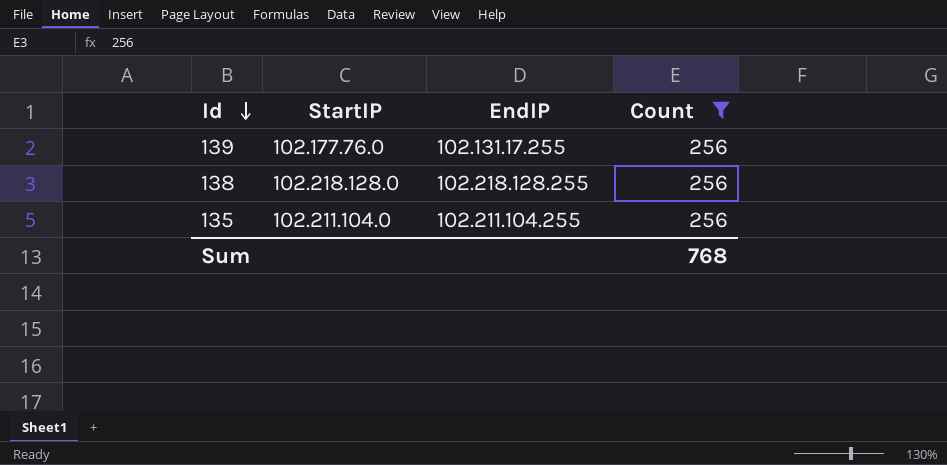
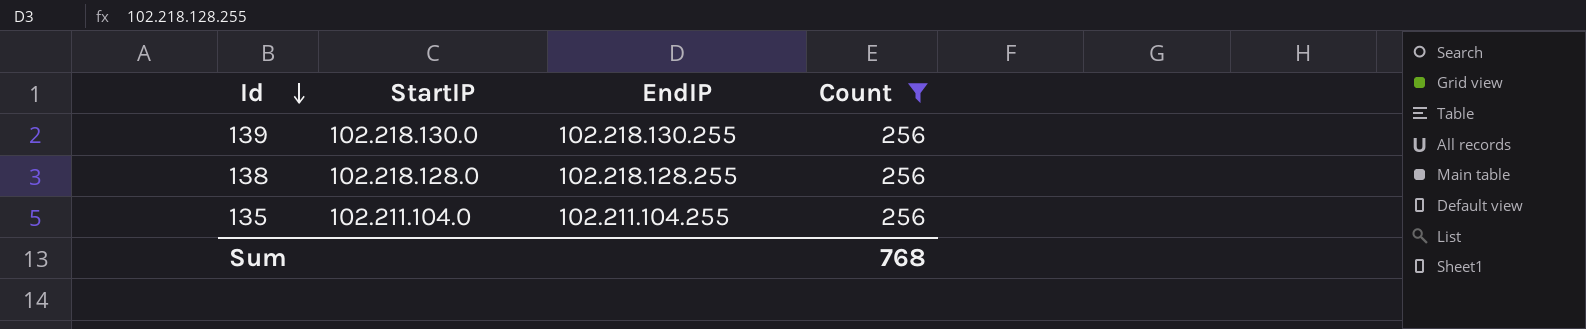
139 | StartIP: 102.177.76.0 -> 102.218.130.0
139 | EndIP: 102.131.17.255 -> 102.218.130.255

